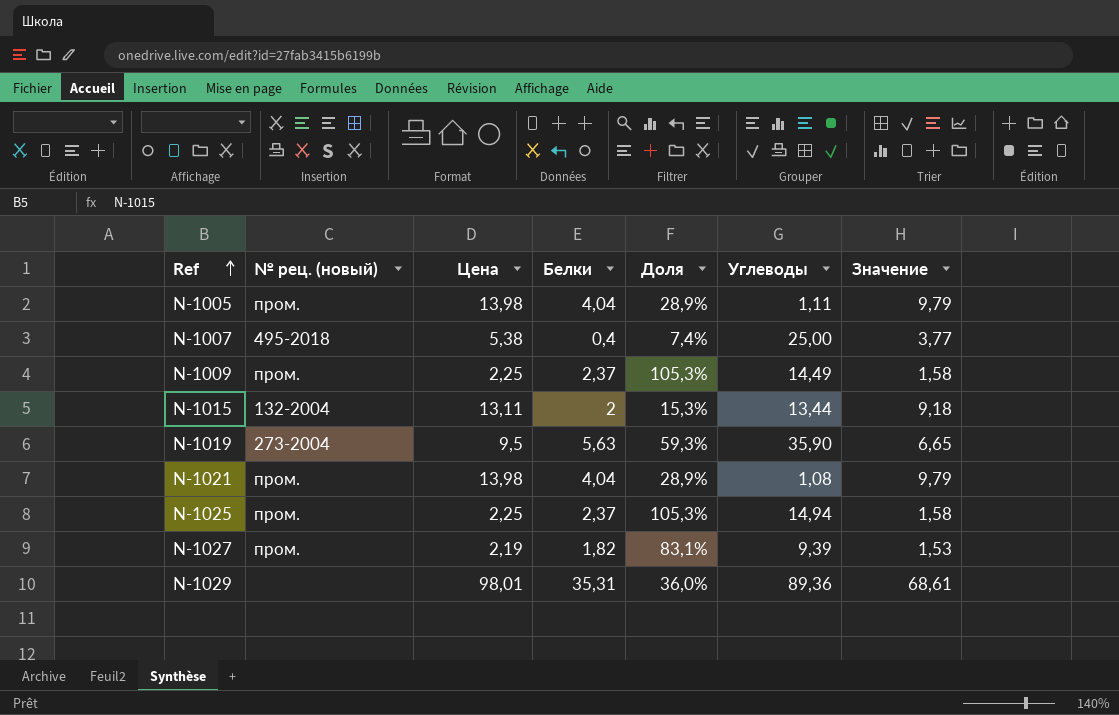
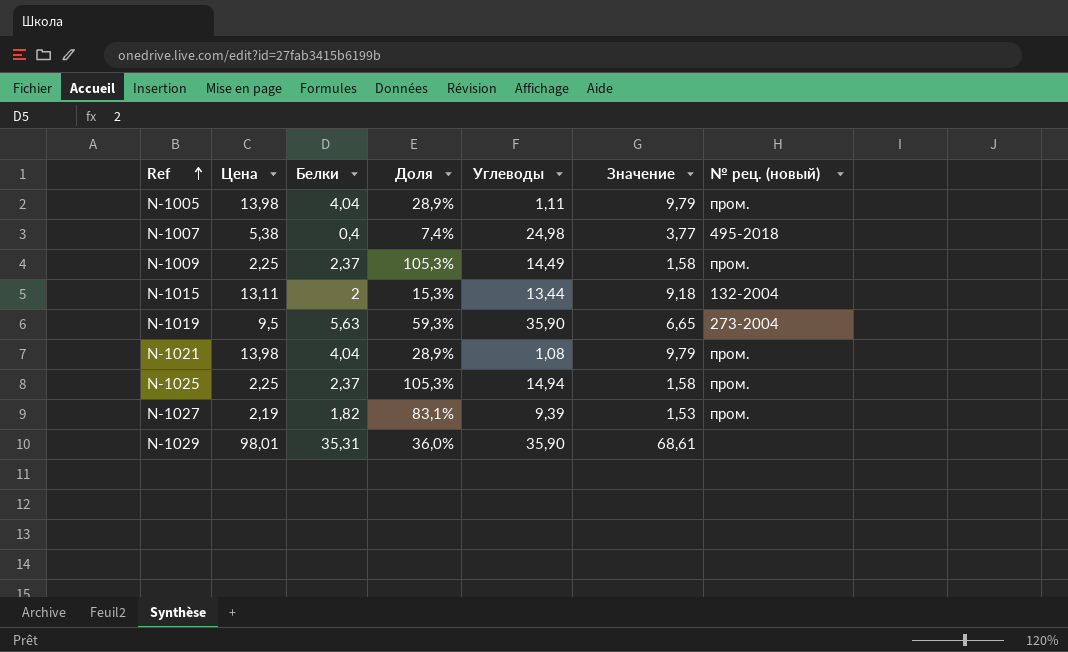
column № рец. (новый) | position: 2 -> 7
N-1007 | Углеводы: 25,00 -> 24,98
N-1029 | Углеводы: 89,36 -> 35,90

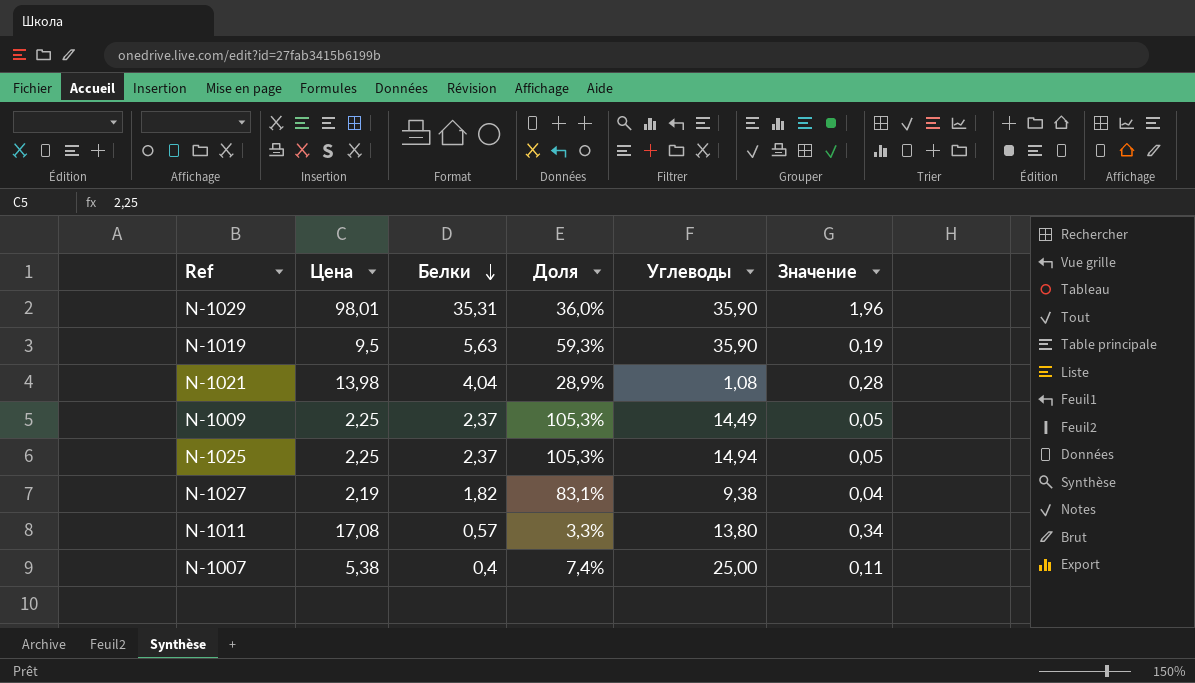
row order: Ref ascending -> Белки descending
column № рец. (новый) | position: 7 -> none
column Значение | formula: [Цена] * 0,7 -> [Цена] * 0,02
row N-1005: 13,98 | 4,04 | 28,9% | 1,11 | 9,79 | пром. -> none
row N-1015: 13,11 | 2 | 15,3% | 13,44 | 9,18 | 132-2004 -> none
N-1027 | Углеводы: 9,39 -> 9,38
row N-1011: none -> 17,08 | 0,57 | 3,3% | 13,80 | 0,34
N-1007 | Углеводы: 24,98 -> 25,00

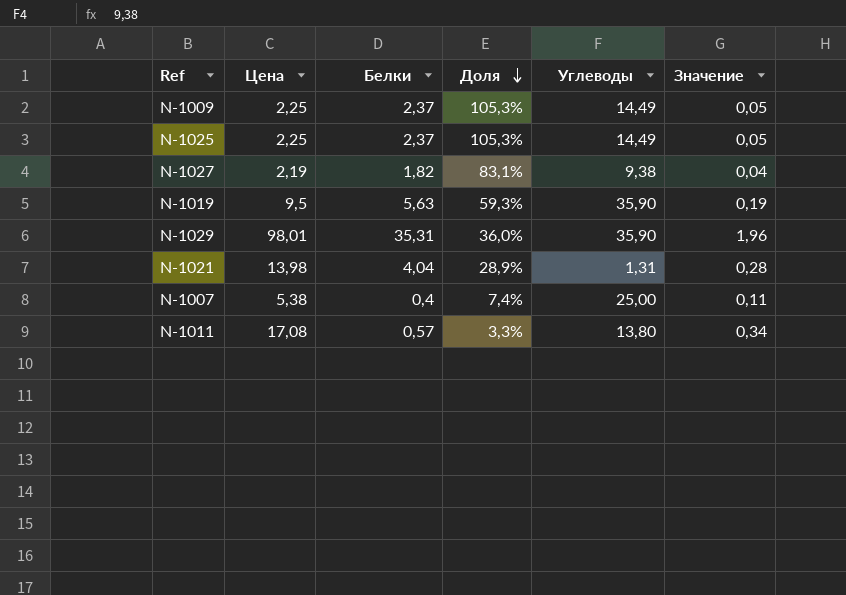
row order: Белки descending -> Доля descending
N-1025 | Углеводы: 14,94 -> 14,49
N-1021 | Углеводы: 1,08 -> 1,31

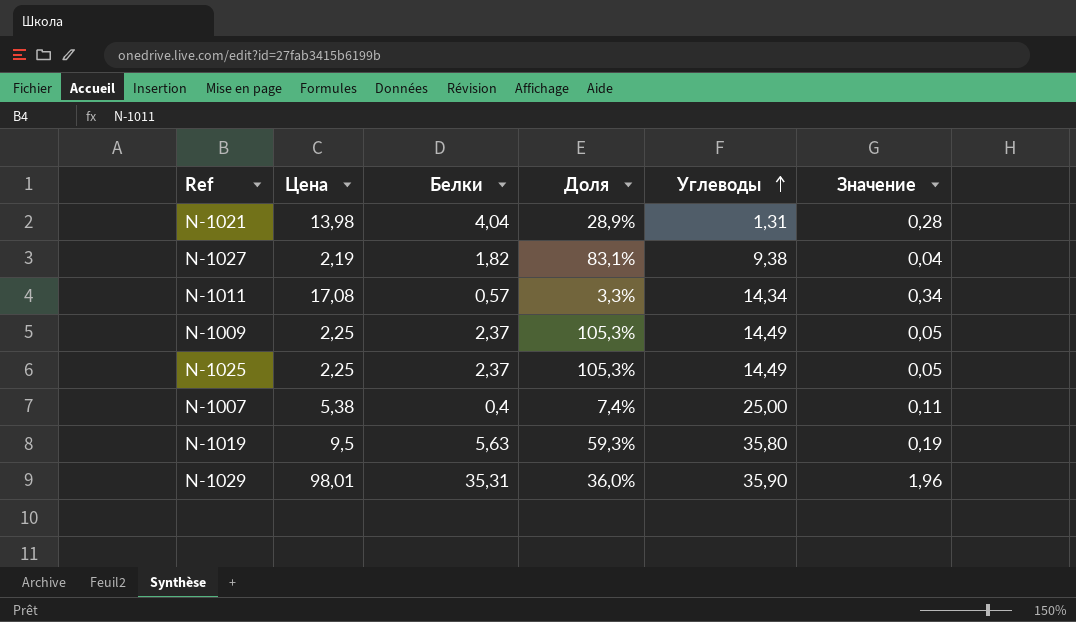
row order: Доля descending -> Углеводы ascending
N-1011 | Углеводы: 13,80 -> 14,34
N-1019 | Углеводы: 35,90 -> 35,80

